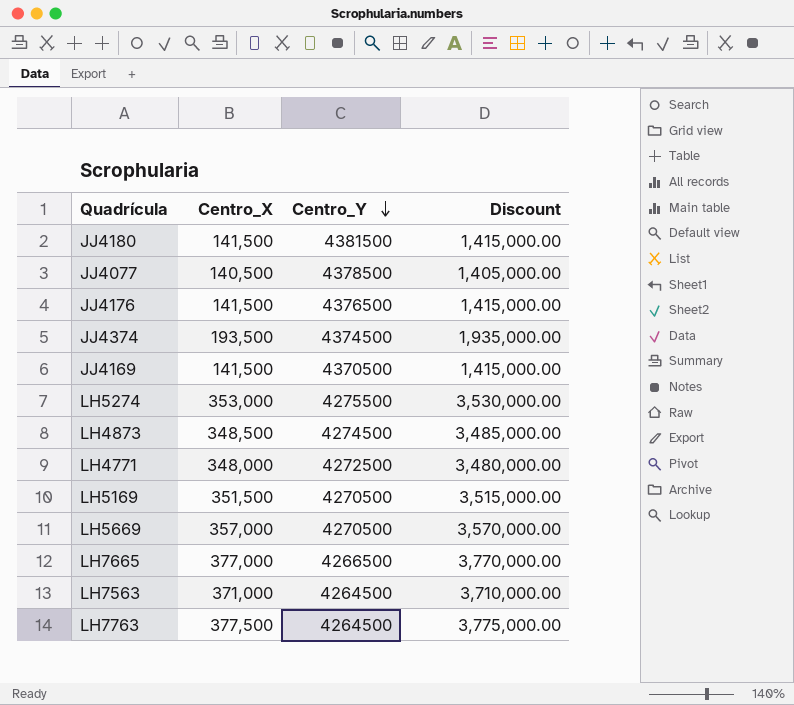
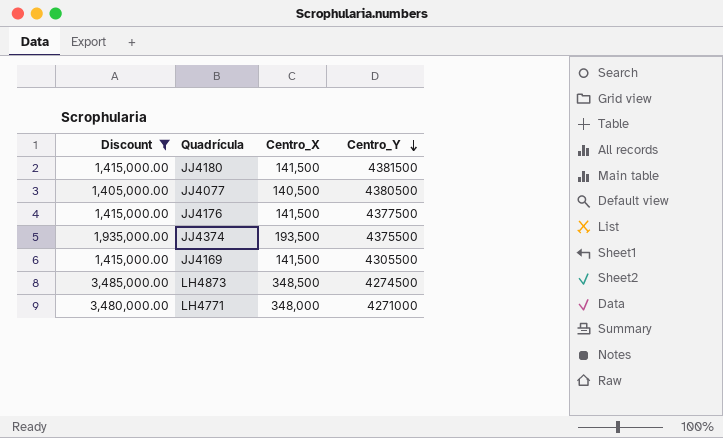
filter: none -> Discount <= 3,485,000.00
column Discount | position: 4 -> 1
JJ4077 | Centro_Y: 4378500 -> 4380500
JJ4176 | Centro_Y: 4376500 -> 4377500
JJ4374 | Centro_Y: 4374500 -> 4375500
JJ4169 | Centro_Y: 4370500 -> 4305500
LH4771 | Centro_Y: 4272500 -> 4271000

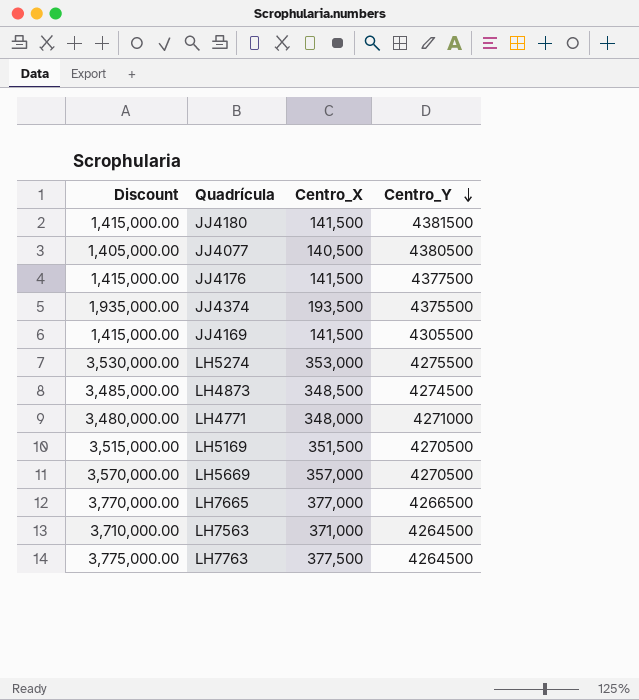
filter: Discount <= 3,485,000.00 -> none

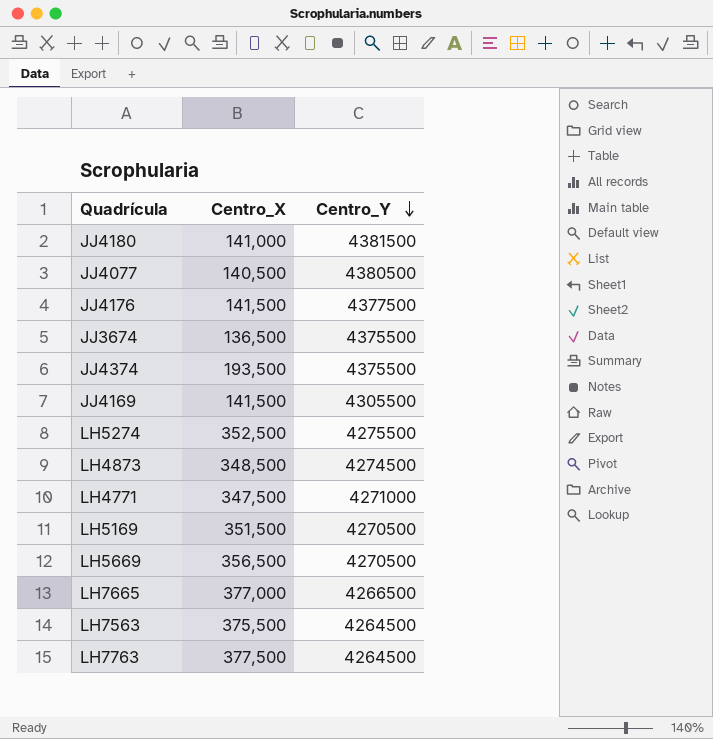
column Discount | formula: [Centro_X] * 10 -> none
JJ4180 | Centro_X: 141,500 -> 141,000
row JJ3674: none -> 136,500 | 4375500
LH5274 | Centro_X: 353,000 -> 352,500
LH4771 | Centro_X: 348,000 -> 347,500
LH5669 | Centro_X: 357,000 -> 356,500
LH7563 | Centro_X: 371,000 -> 375,500

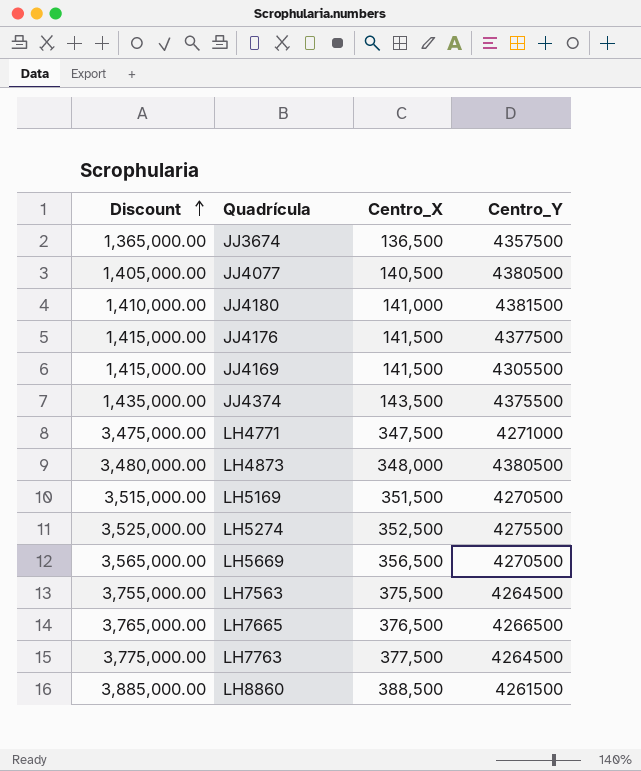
row order: Centro_Y descending -> Discount ascending
column Discount | formula: none -> [Centro_X] * 10
JJ3674 | Centro_Y: 4375500 -> 4357500
JJ4374 | Centro_X: 193,500 -> 143,500
LH4873 | Centro_X: 348,500 -> 348,000
LH4873 | Centro_Y: 4274500 -> 4380500
LH7665 | Centro_X: 377,000 -> 376,500
row LH8860: none -> 3,885,000.00 | 388,500 | 4261500

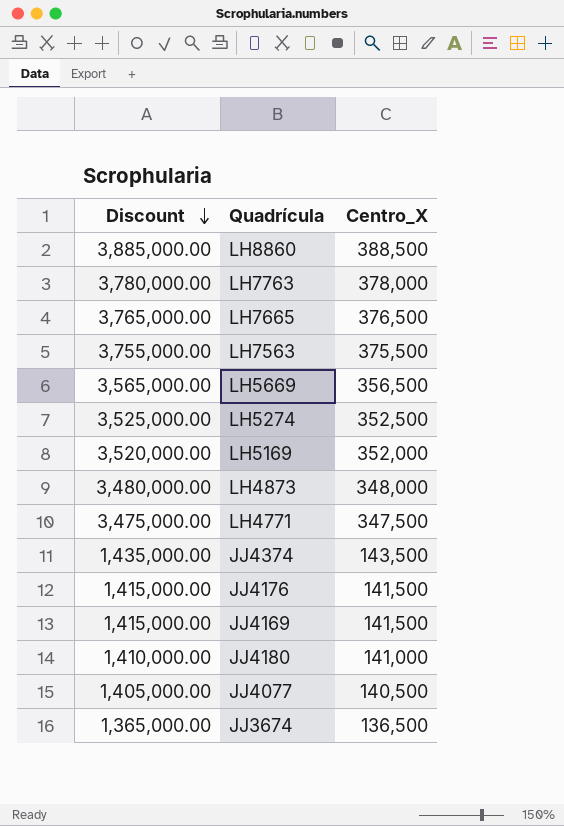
row order: Discount ascending -> Discount descending
column Centro_Y | position: 4 -> none
LH7763 | Discount: 3,775,000.00 -> 3,780,000.00
LH7763 | Centro_X: 377,500 -> 378,000
LH5169 | Discount: 3,515,000.00 -> 3,520,000.00
LH5169 | Centro_X: 351,500 -> 352,000

